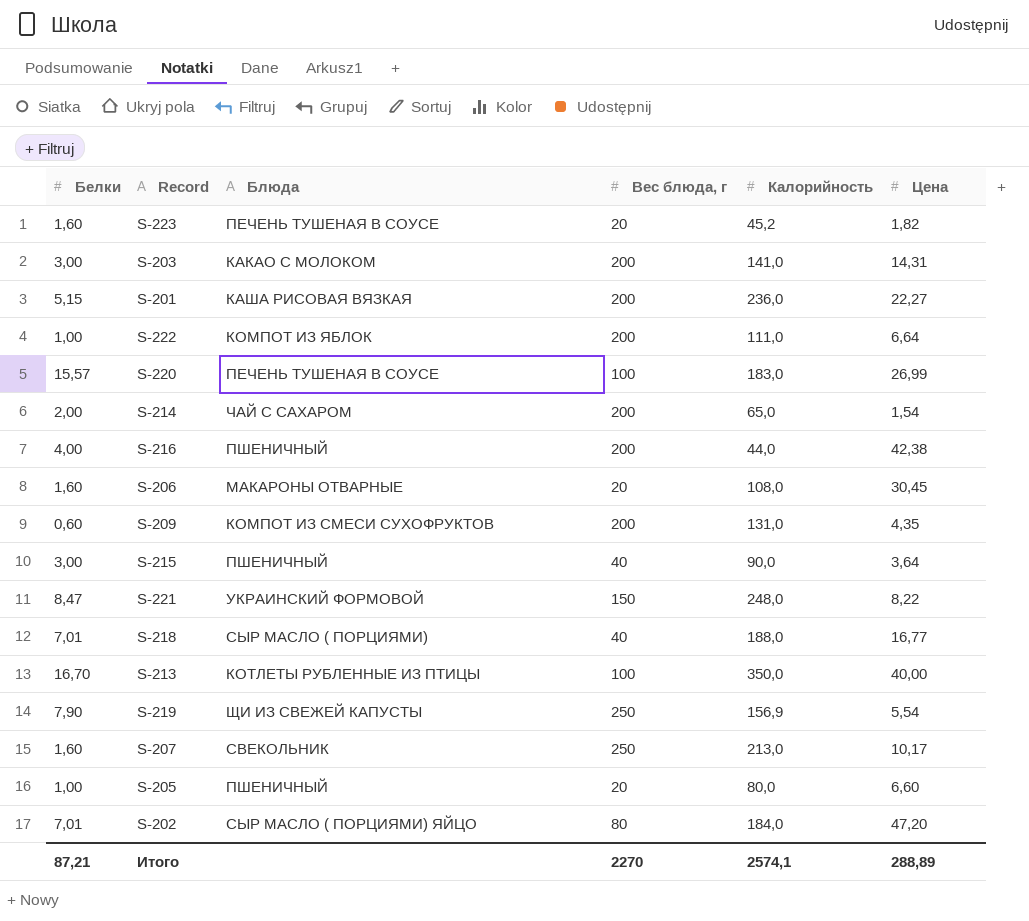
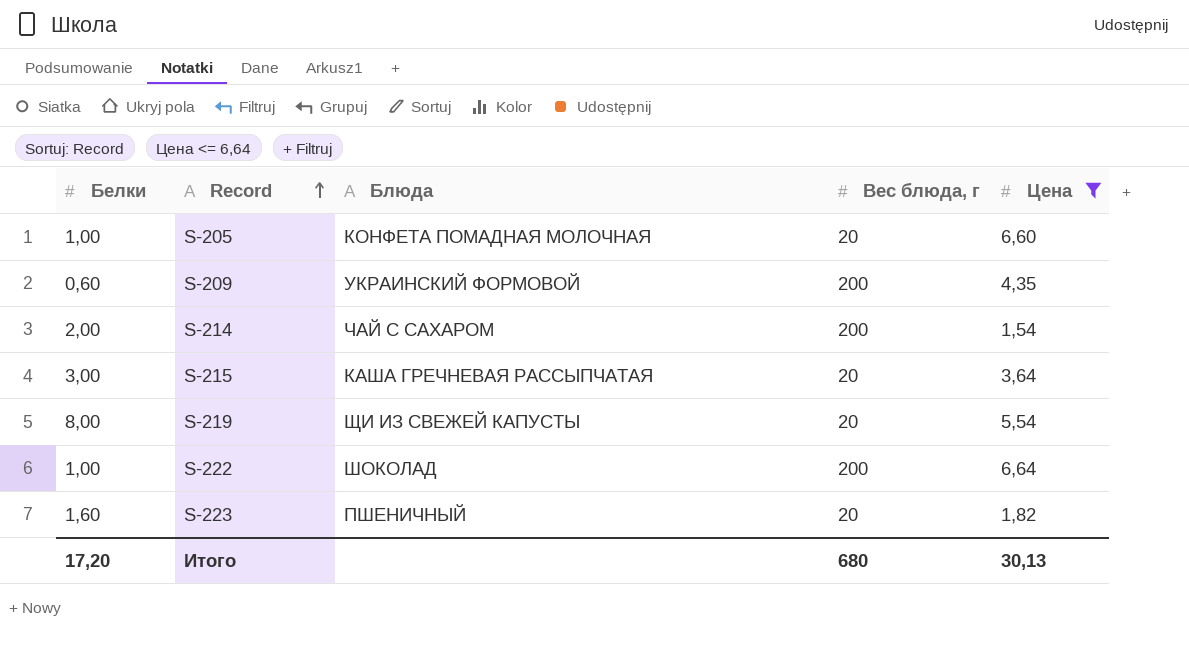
filter: none -> Цена <= 6,64
row order: none -> Record ascending
column Калорийность | position: 5 -> none
S-205 | Блюда: ПШЕНИЧНЫЙ -> КОНФЕТА ПОМАДНАЯ МОЛОЧНАЯ
S-209 | Блюда: КОМПОТ ИЗ СМЕСИ СУХОФРУКТОВ -> УКРАИНСКИЙ ФОРМОВОЙ
S-215 | Блюда: ПШЕНИЧНЫЙ -> КАША ГРЕЧНЕВАЯ РАССЫПЧАТАЯ
S-215 | Вес блюда, г: 40 -> 20
S-219 | Белки: 7,90 -> 8,00
S-219 | Вес блюда, г: 250 -> 20
S-222 | Блюда: КОМПОТ ИЗ ЯБЛОК -> ШОКОЛАД
S-223 | Блюда: ПЕЧЕНЬ ТУШЕНАЯ В СОУСЕ -> ПШЕНИЧНЫЙ
Итого | Белки: 87,21 -> 17,20
Итого | Вес блюда, г: 2270 -> 680
Итого | Цена: 288,89 -> 30,13

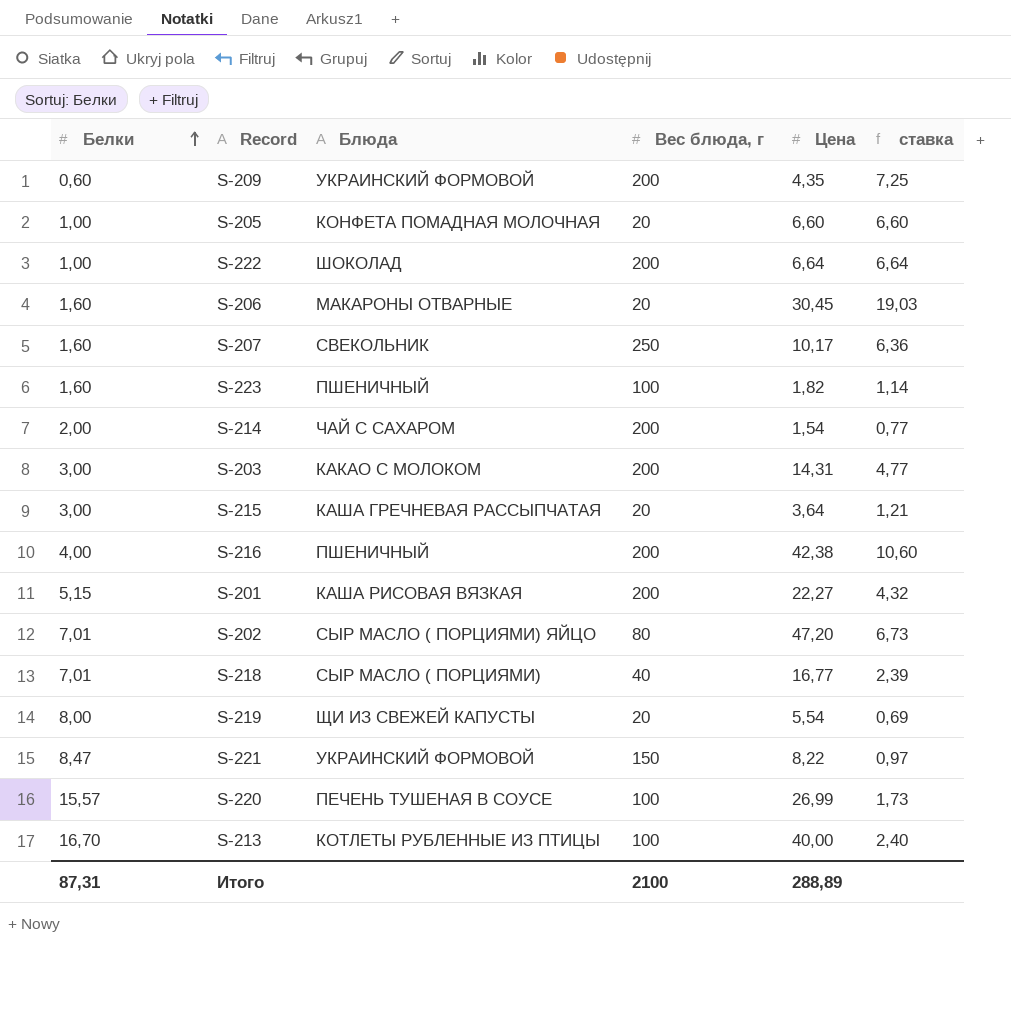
filter: Цена <= 6,64 -> none
row order: Record ascending -> Белки ascending
column ставка | formula: none -> [Цена] / [Белки]
S-223 | Вес блюда, г: 20 -> 100
Итого | Белки: 17,20 -> 87,31
Итого | Вес блюда, г: 680 -> 2100
Итого | Цена: 30,13 -> 288,89

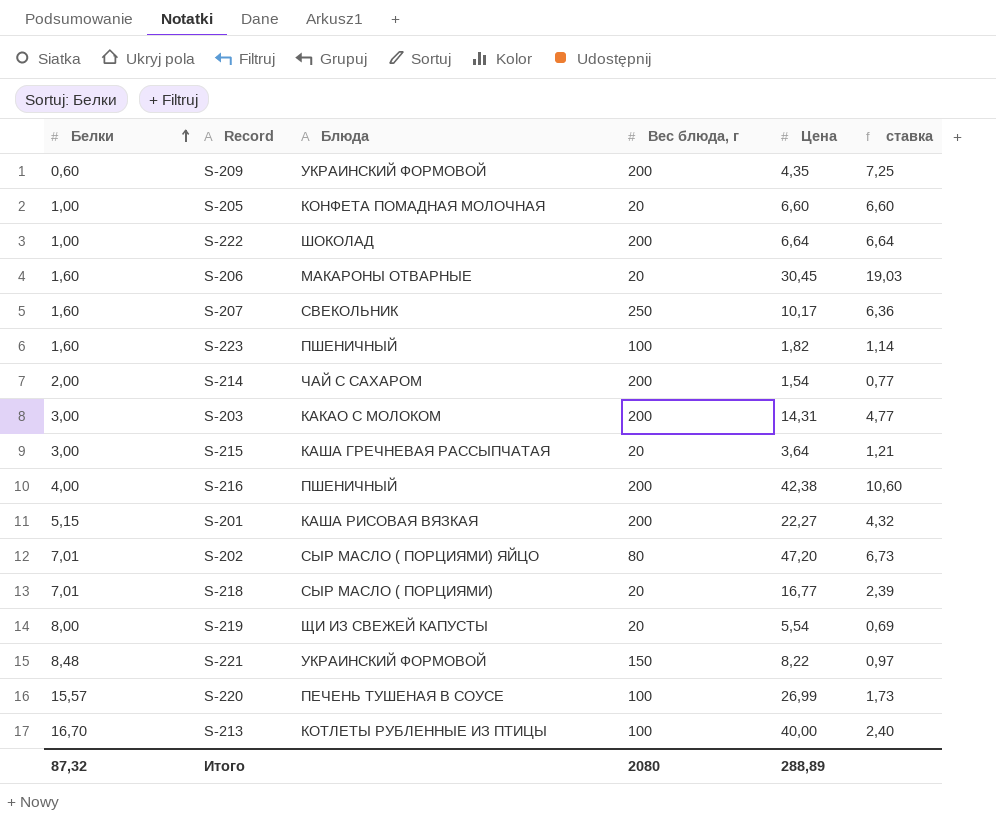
S-218 | Вес блюда, г: 40 -> 20
S-221 | Белки: 8,47 -> 8,48
Итого | Белки: 87,31 -> 87,32
Итого | Вес блюда, г: 2100 -> 2080

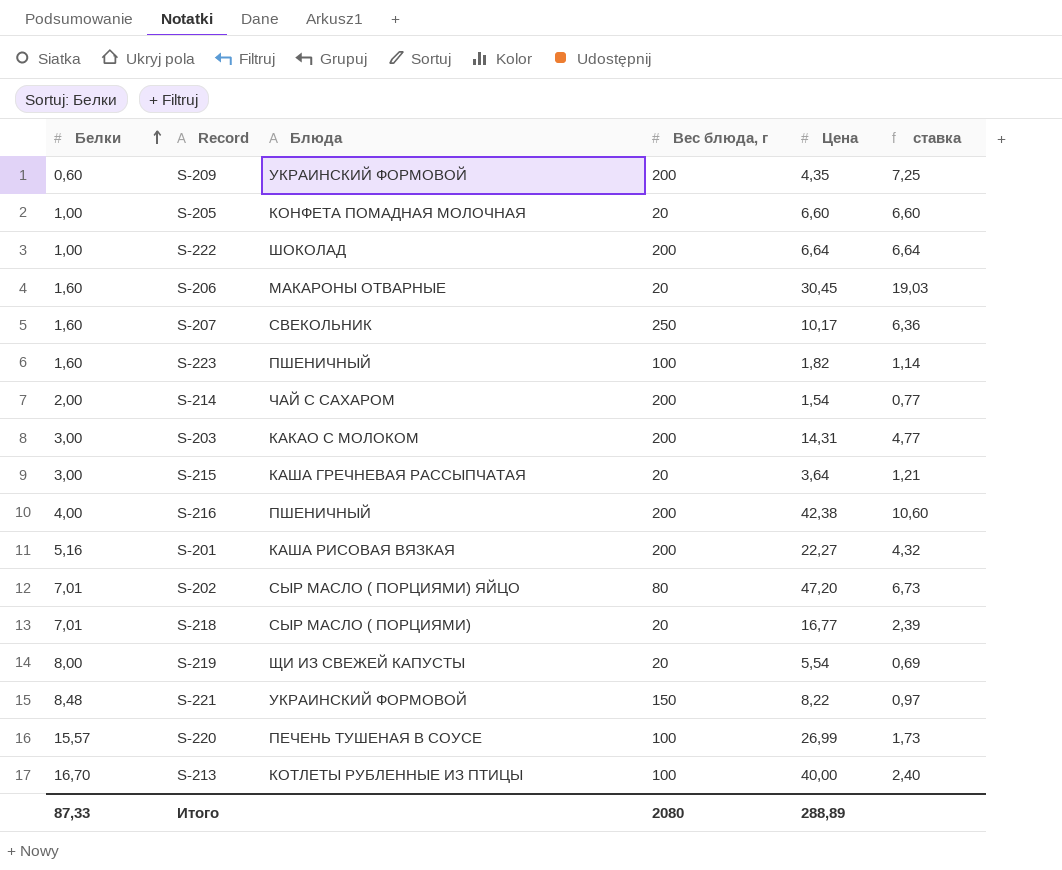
S-201 | Белки: 5,15 -> 5,16
Итого | Белки: 87,32 -> 87,33

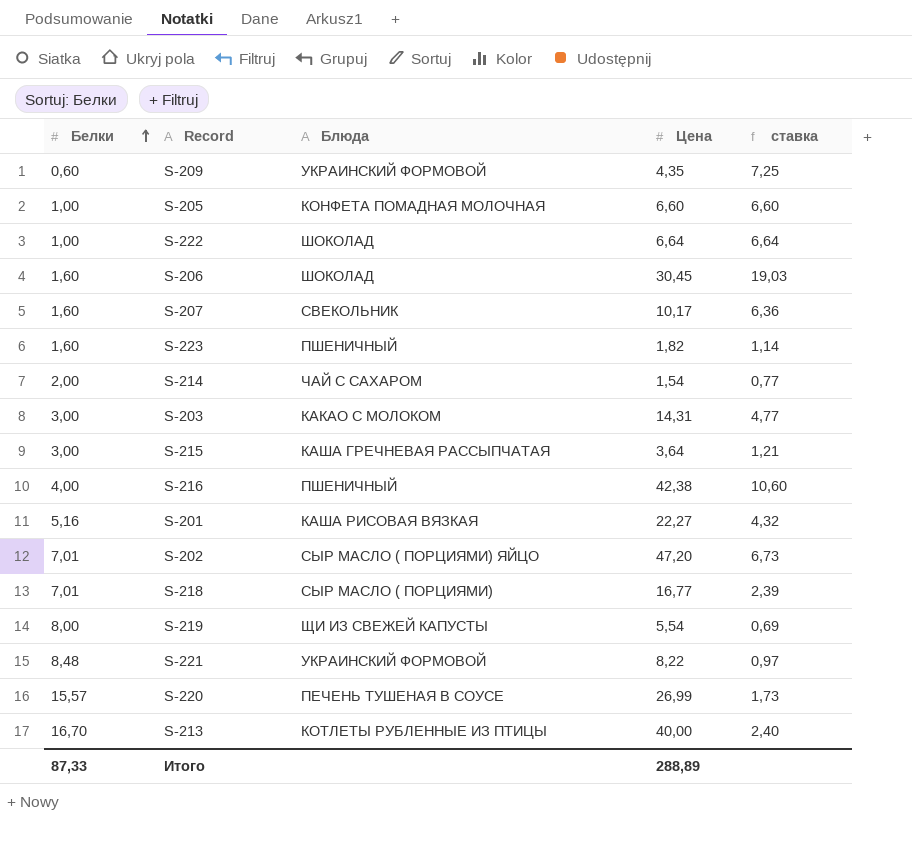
column Вес блюда, г | position: 4 -> none
S-206 | Блюда: МАКАРОНЫ ОТВАРНЫЕ -> ШОКОЛАД

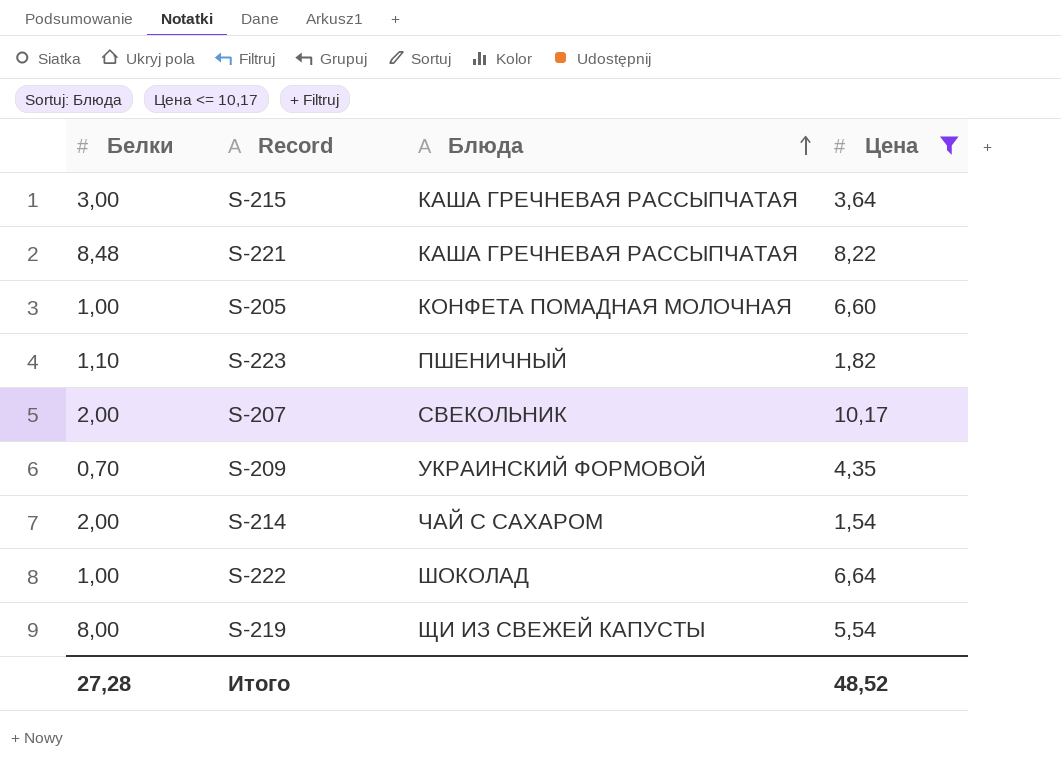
filter: none -> Цена <= 10,17
row order: Белки ascending -> Блюда ascending
column ставка | formula: [Цена] / [Белки] -> none
S-221 | Блюда: УКРАИНСКИЙ ФОРМОВОЙ -> КАША ГРЕЧНЕВАЯ РАССЫПЧАТАЯ
S-223 | Белки: 1,60 -> 1,10
S-207 | Белки: 1,60 -> 2,00
S-209 | Белки: 0,60 -> 0,70
Итого | Белки: 87,33 -> 27,28
Итого | Цена: 288,89 -> 48,52

